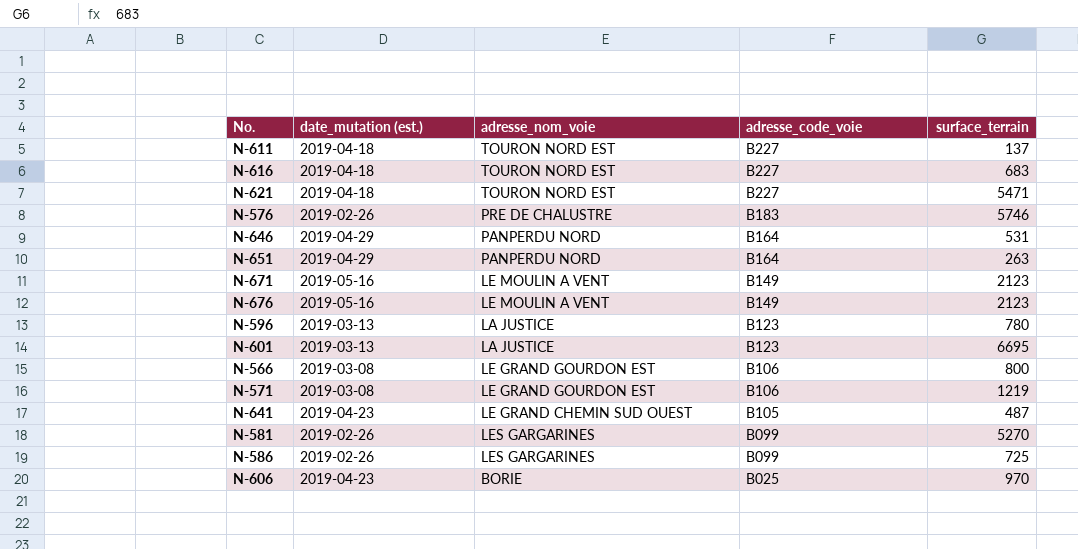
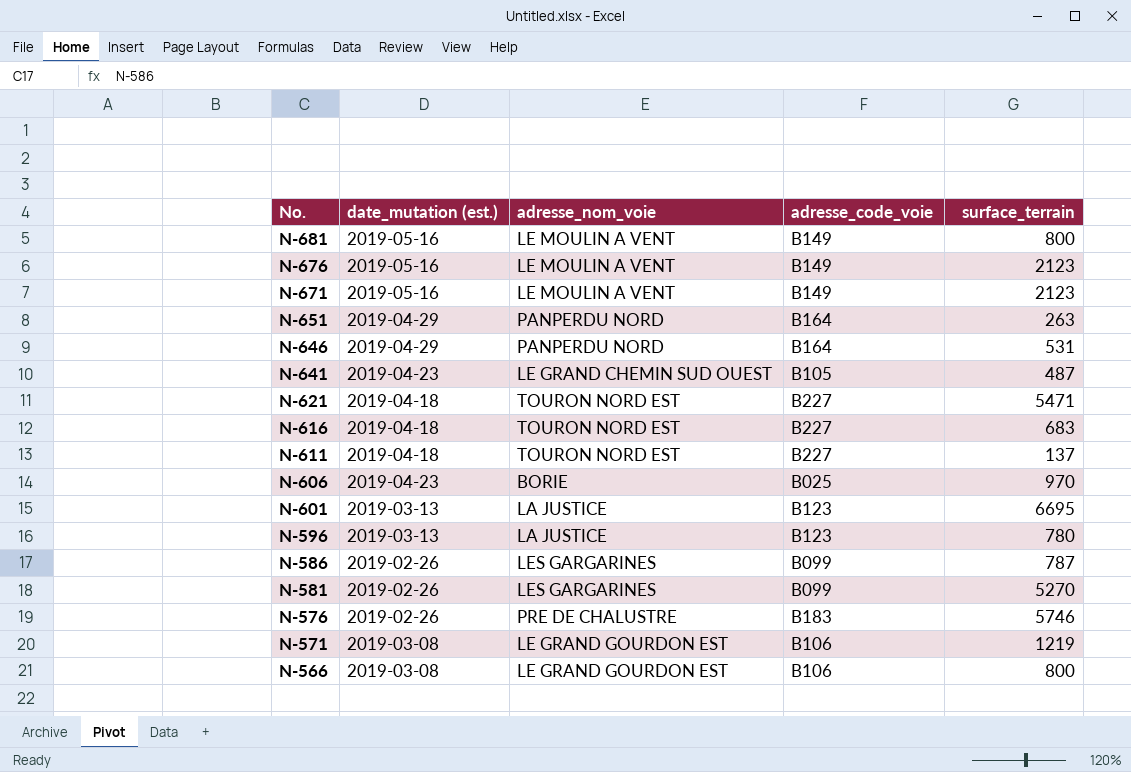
row order: adresse_code_voie descending -> No. descending
row N-681: none -> 2019-05-16 | LE MOULIN A VENT | B149 | 800
N-586 | surface_terrain: 725 -> 787

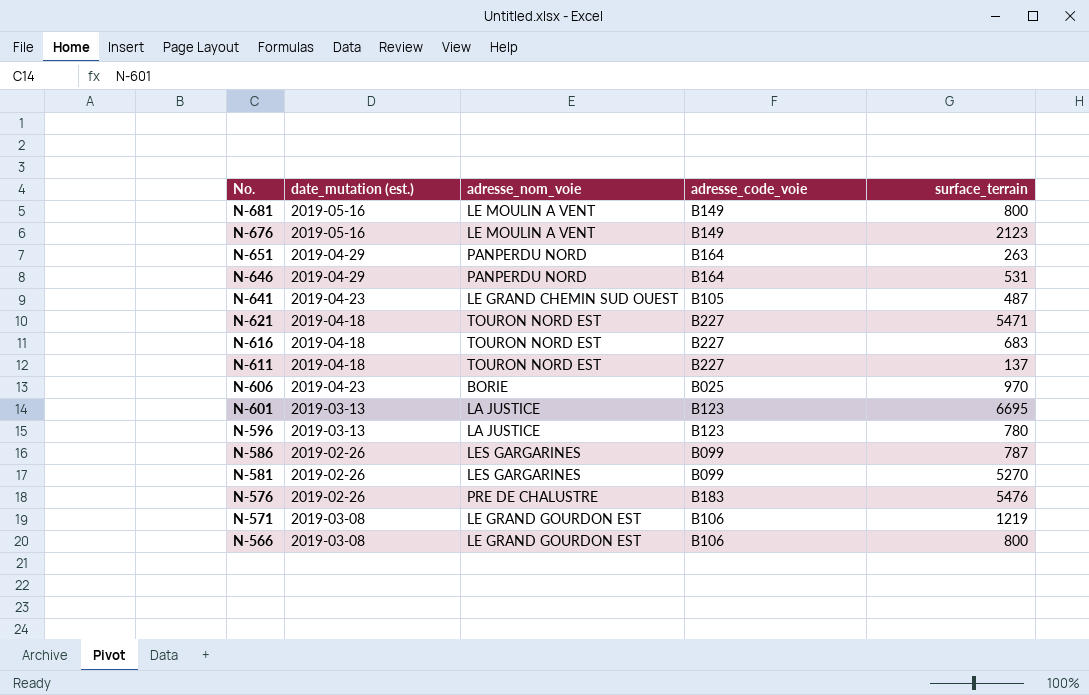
row N-671: 2019-05-16 | LE MOULIN A VENT | B149 | 2123 -> none
N-576 | surface_terrain: 5746 -> 5476

